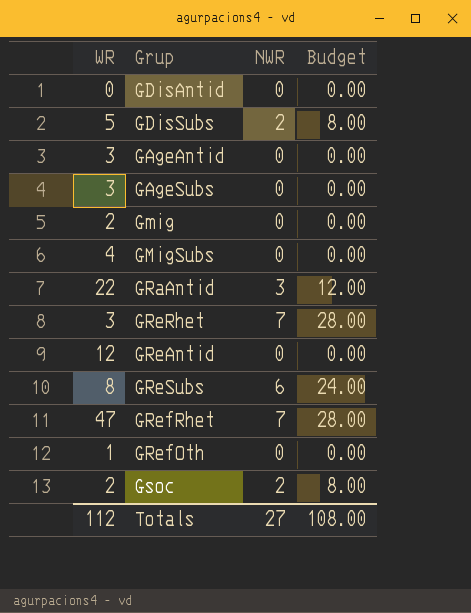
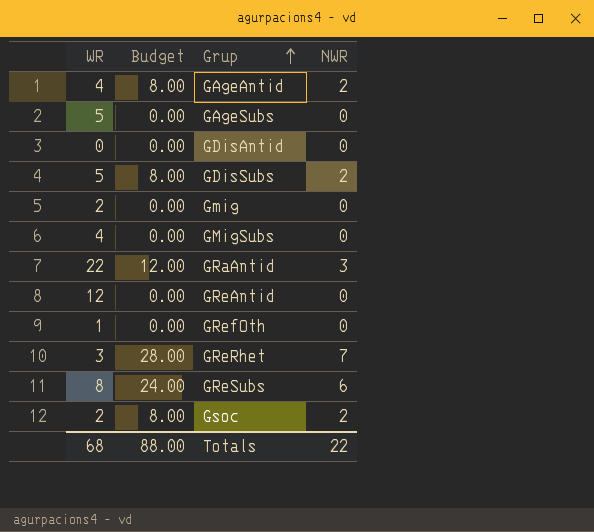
row order: none -> Grup ascending
column Budget | position: 4 -> 2
row GRefRhet: 47 | 7 | 28.00 -> none
GAgeAntid | WR: 3 -> 4
GAgeAntid | Budget: 0.00 -> 8.00
GAgeAntid | NWR: 0 -> 2
GAgeSubs | WR: 3 -> 5
Totals | WR: 112 -> 68
Totals | Budget: 108.00 -> 88.00
Totals | NWR: 27 -> 22

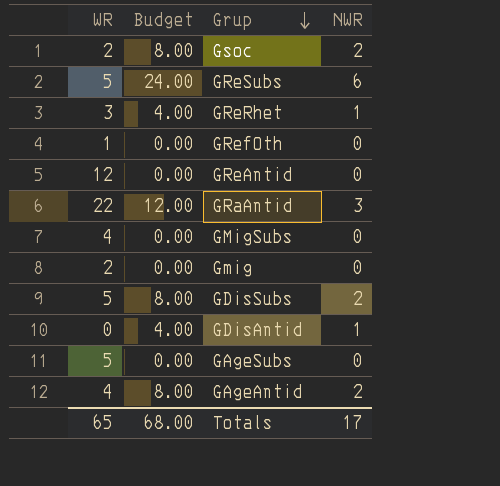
row order: Grup ascending -> Grup descending
GReSubs | WR: 8 -> 5
GReRhet | Budget: 28.00 -> 4.00
GReRhet | NWR: 7 -> 1
GDisAntid | Budget: 0.00 -> 4.00
GDisAntid | NWR: 0 -> 1
Totals | WR: 68 -> 65
Totals | Budget: 88.00 -> 68.00
Totals | NWR: 22 -> 17

